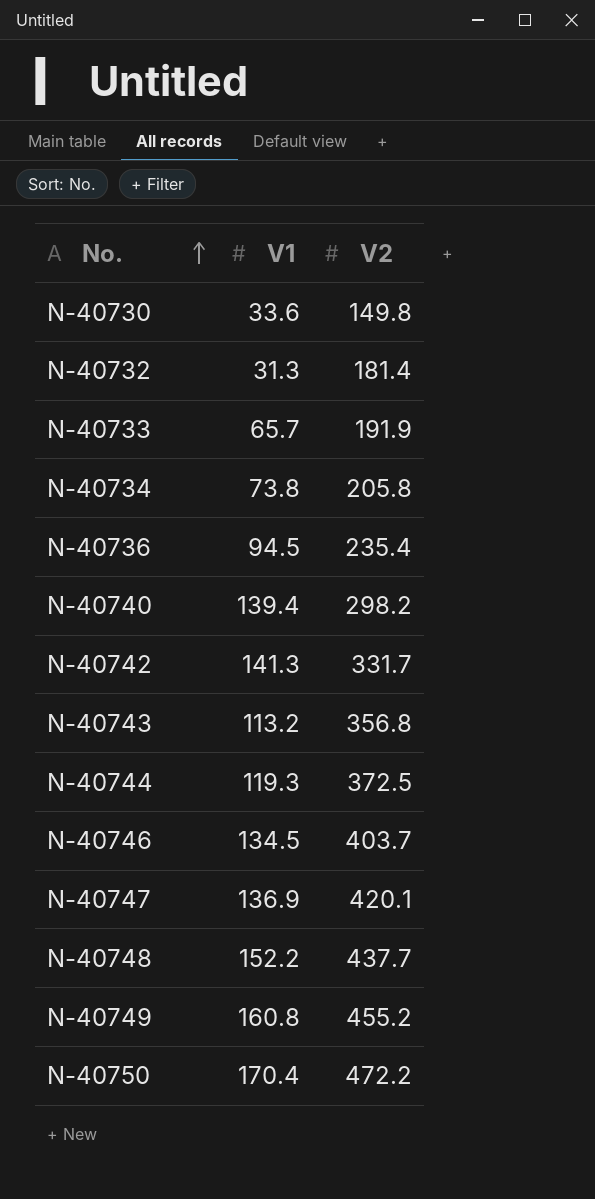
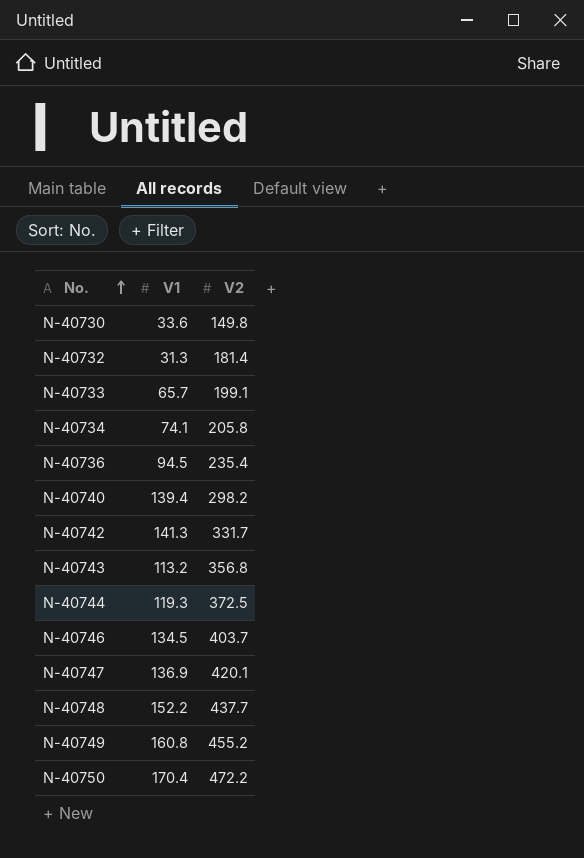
N-40733 | V2: 191.9 -> 199.1
N-40734 | V1: 73.8 -> 74.1

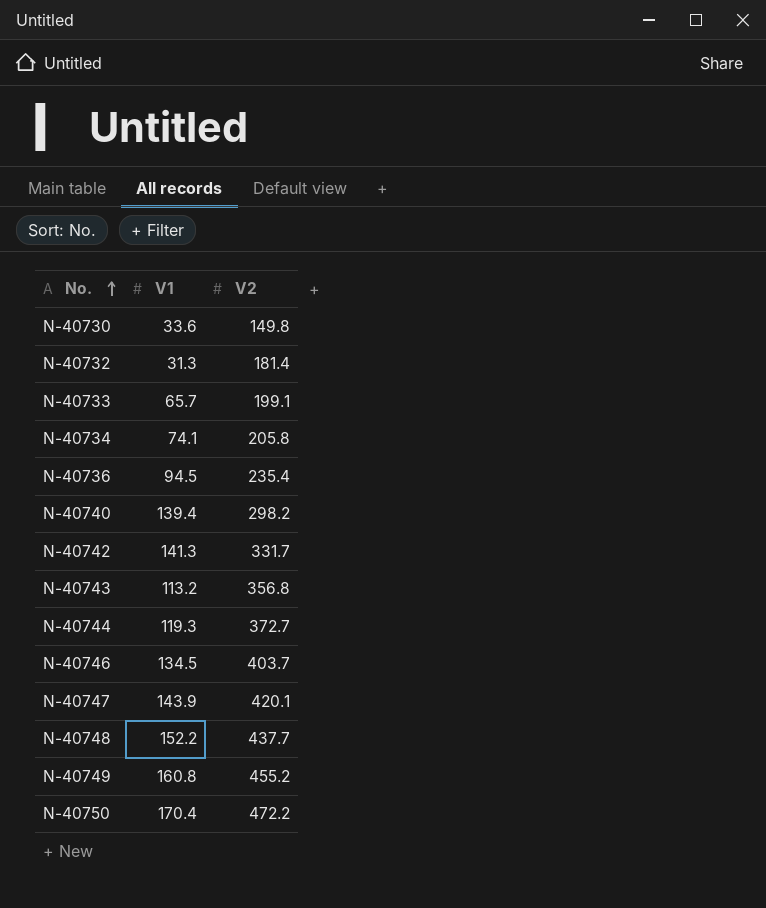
N-40744 | V2: 372.5 -> 372.7
N-40747 | V1: 136.9 -> 143.9

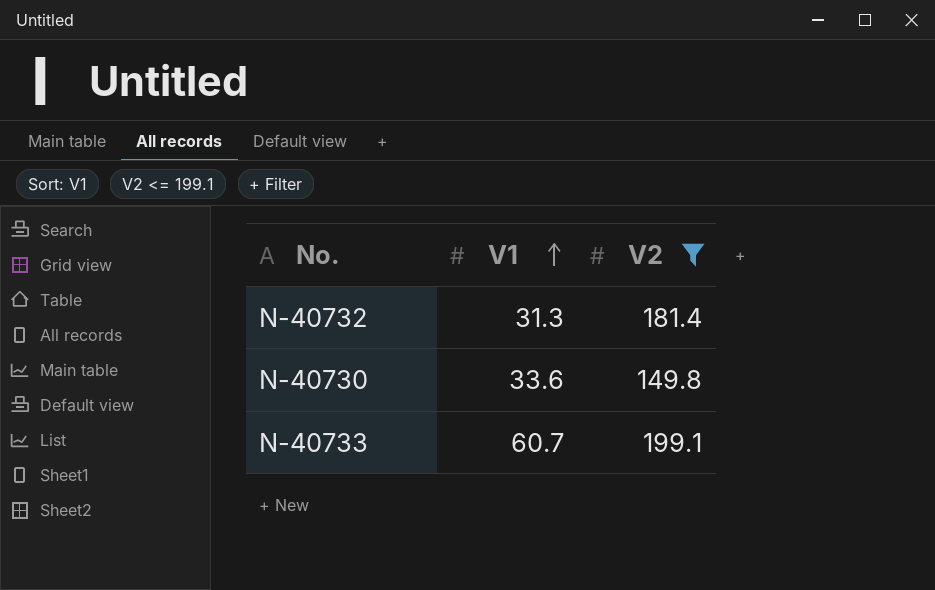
filter: none -> V2 <= 199.1
row order: No. ascending -> V1 ascending
N-40733 | V1: 65.7 -> 60.7

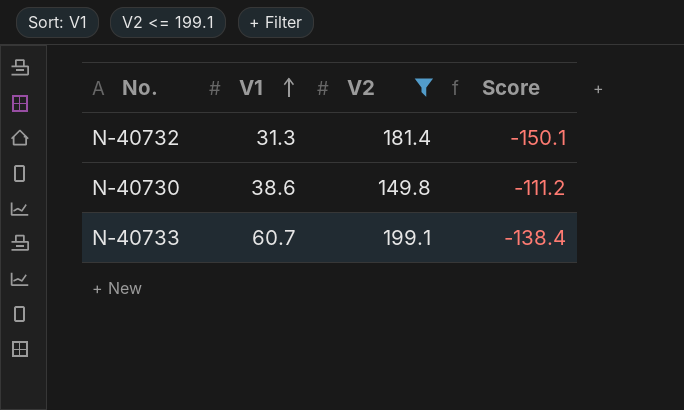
column Score | formula: none -> [V1] - [V2]
N-40730 | V1: 33.6 -> 38.6

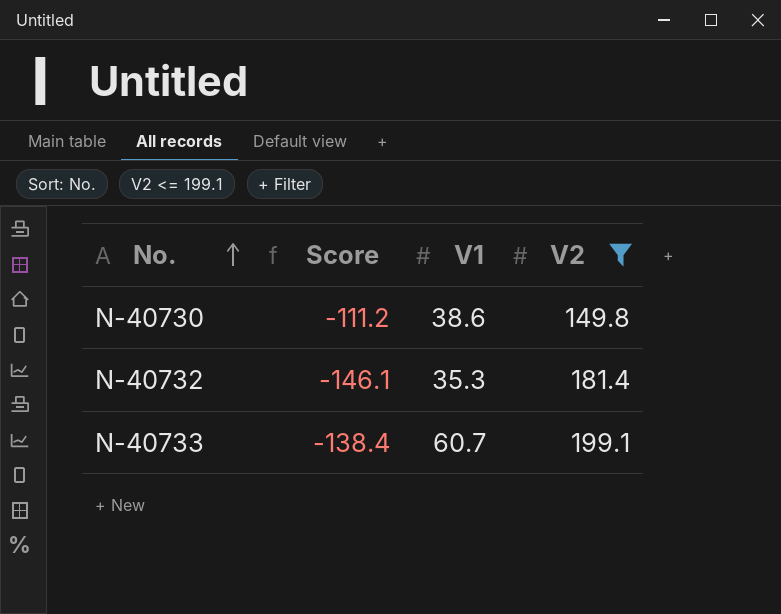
row order: V1 ascending -> No. ascending
column Score | position: 4 -> 2
N-40732 | Score: -150.1 -> -146.1
N-40732 | V1: 31.3 -> 35.3

